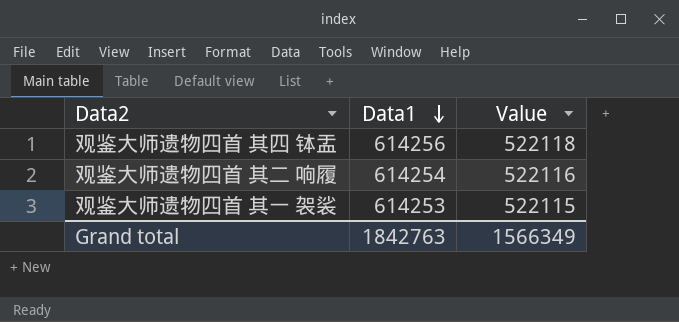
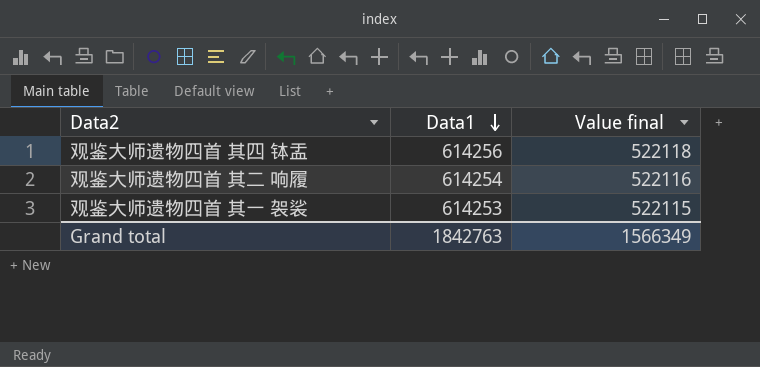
column name: Value -> Value final

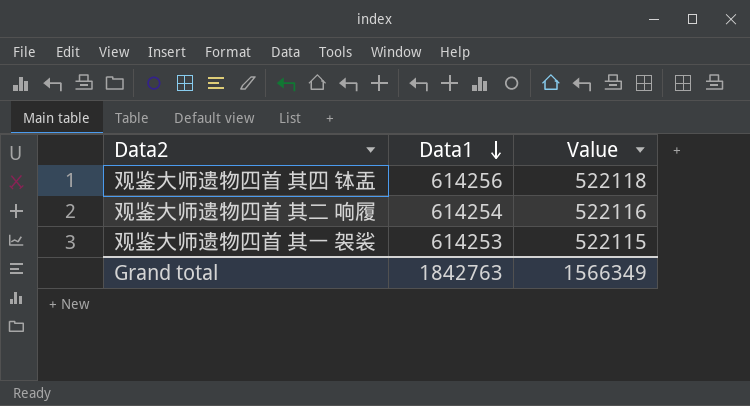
column name: Value final -> Value

